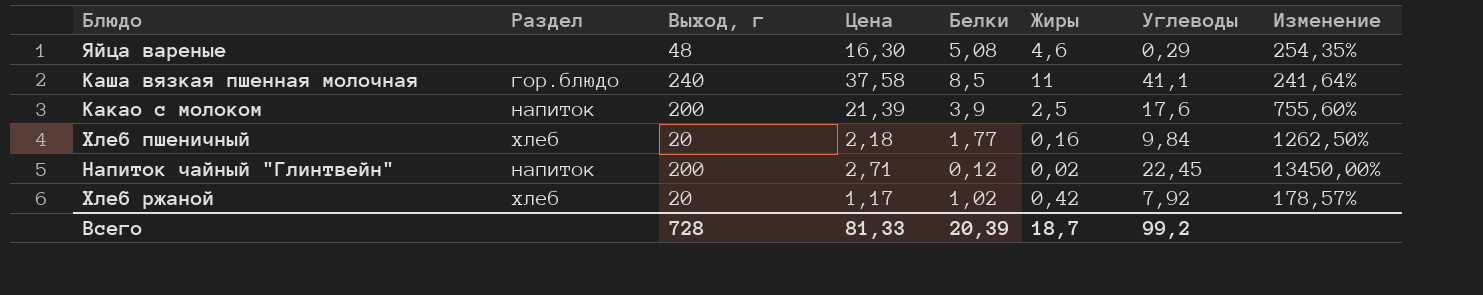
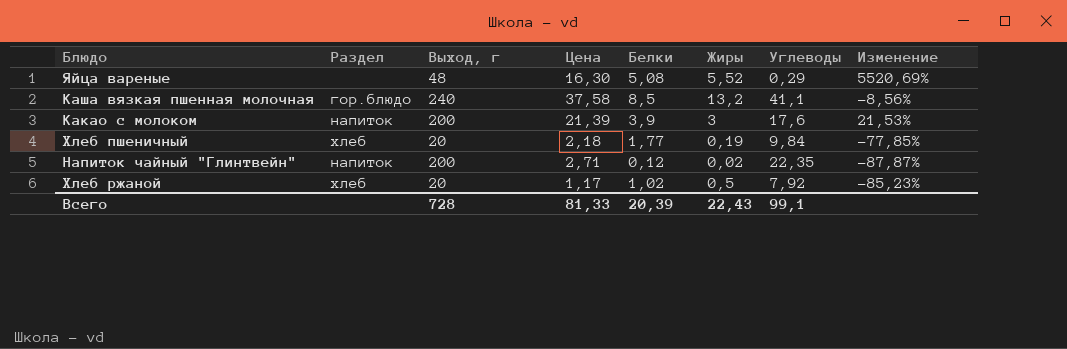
column Изменение | formula: ([Цена] - [Жиры]) / [Жиры] -> ([Цена] - [Углеводы]) / [Углеводы]
Яйца вареные | Жиры: 4,6 -> 5,52
Каша вязкая пшенная молочная | Жиры: 11 -> 13,2
Какао с молоком | Жиры: 2,5 -> 3
Хлеб пшеничный | Жиры: 0,16 -> 0,19
Напиток чайный "Глинтвейн" | Углеводы: 22,45 -> 22,35
Хлеб ржаной | Жиры: 0,42 -> 0,5
Всего | Жиры: 18,7 -> 22,43
Всего | Углеводы: 99,2 -> 99,1

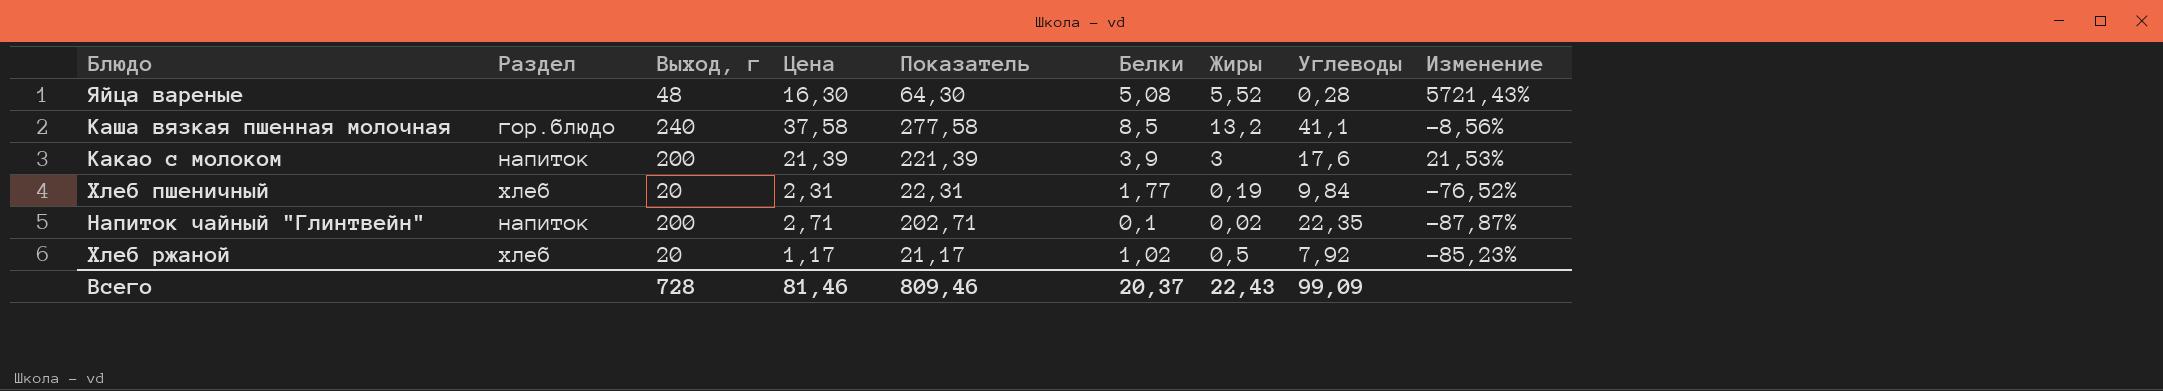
column Показатель | formula: none -> [Выход, г] + [Цена]
Яйца вареные | Углеводы: 0,29 -> 0,28
Яйца вареные | Изменение: 5520,69% -> 5721,43%
Хлеб пшеничный | Цена: 2,18 -> 2,31
Хлеб пшеничный | Изменение: -77,85% -> -76,52%
Напиток чайный "Глинтвейн" | Белки: 0,12 -> 0,1
Всего | Цена: 81,33 -> 81,46
Всего | Белки: 20,39 -> 20,37
Всего | Углеводы: 99,1 -> 99,09

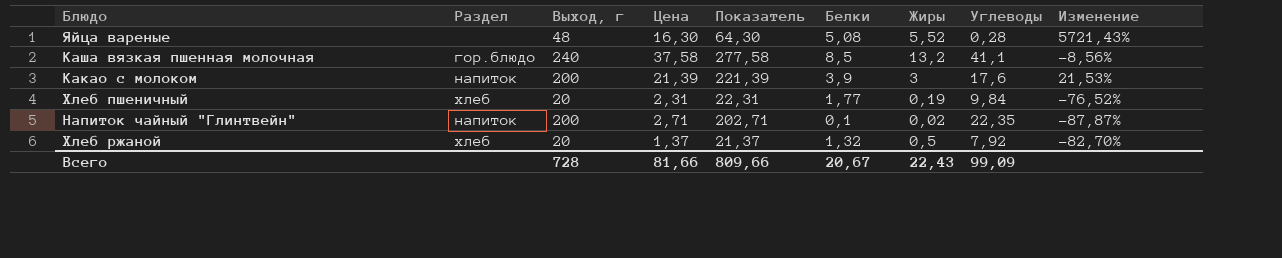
Хлеб ржаной | Цена: 1,17 -> 1,37
Хлеб ржаной | Показатель: 21,17 -> 21,37
Хлеб ржаной | Белки: 1,02 -> 1,32
Хлеб ржаной | Изменение: -85,23% -> -82,70%
Всего | Цена: 81,46 -> 81,66
Всего | Показатель: 809,46 -> 809,66
Всего | Белки: 20,37 -> 20,67

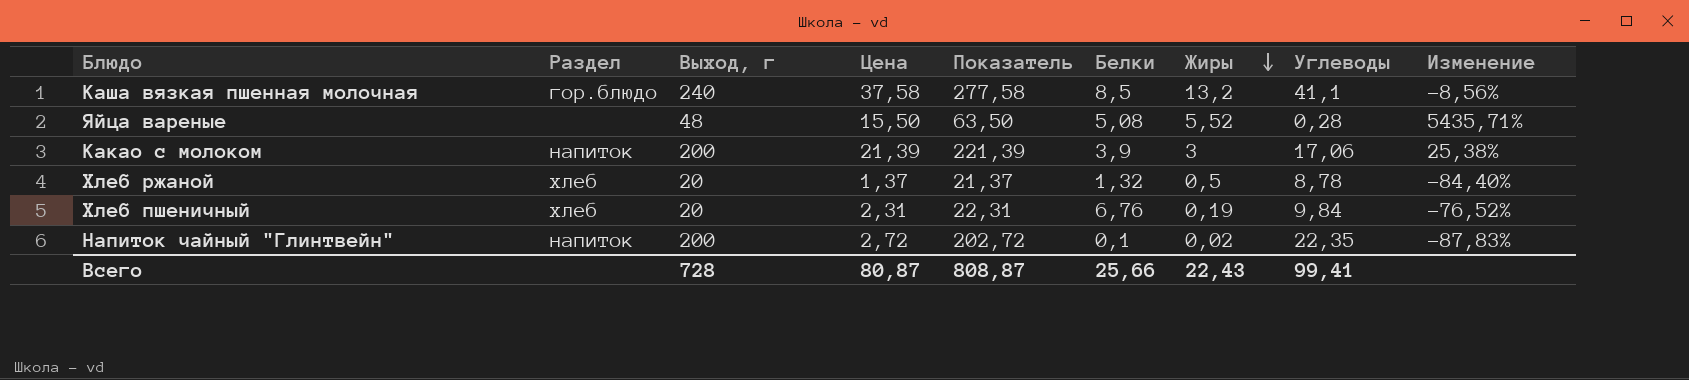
row order: none -> Жиры descending
Яйца вареные | Цена: 16,30 -> 15,50
Яйца вареные | Показатель: 64,30 -> 63,50
Яйца вареные | Изменение: 5721,43% -> 5435,71%
Какао с молоком | Углеводы: 17,6 -> 17,06
Какао с молоком | Изменение: 21,53% -> 25,38%
Хлеб ржаной | Углеводы: 7,92 -> 8,78
Хлеб ржаной | Изменение: -82,70% -> -84,40%
Хлеб пшеничный | Белки: 1,77 -> 6,76
Напиток чайный "Глинтвейн" | Цена: 2,71 -> 2,72
Напиток чайный "Глинтвейн" | Показатель: 202,71 -> 202,72
Напиток чайный "Глинтвейн" | Изменение: -87,87% -> -87,83%
Всего | Цена: 81,66 -> 80,87
Всего | Показатель: 809,66 -> 808,87
Всего | Белки: 20,67 -> 25,66
Всего | Углеводы: 99,09 -> 99,41

